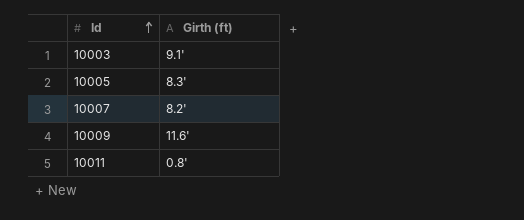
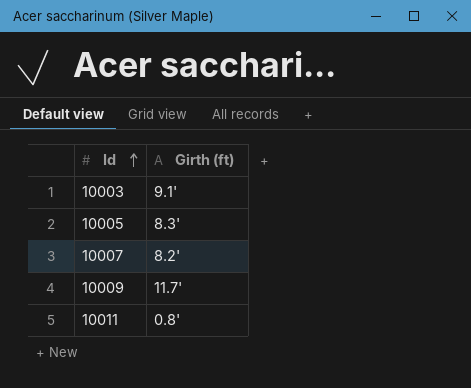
10009 | Girth (ft): 11.6' -> 11.7'

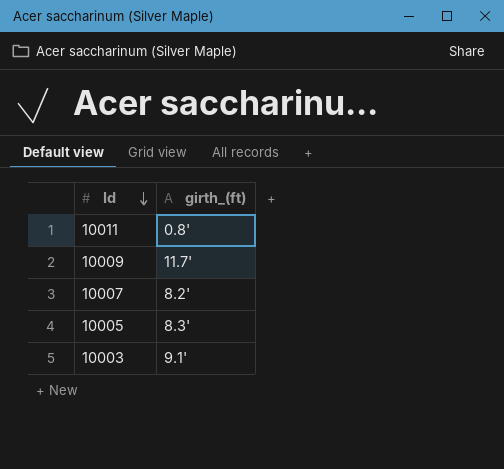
row order: Id ascending -> Id descending
column name: Girth (ft) -> girth_(ft)

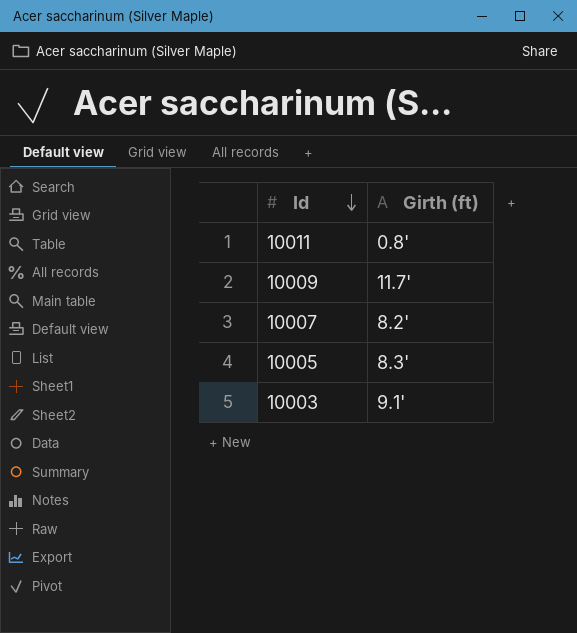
column name: girth_(ft) -> Girth (ft)

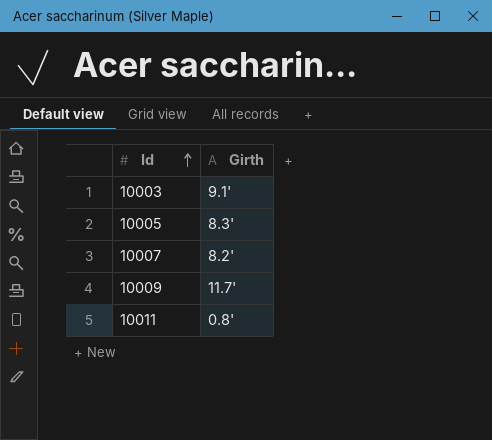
row order: Id descending -> Id ascending
column name: Girth (ft) -> Girth

